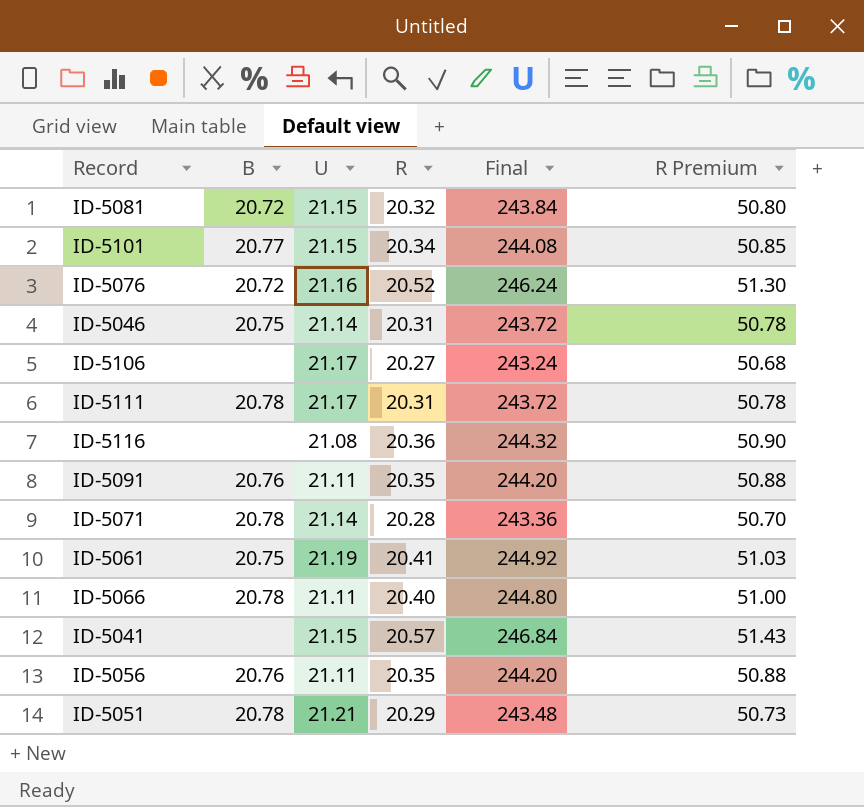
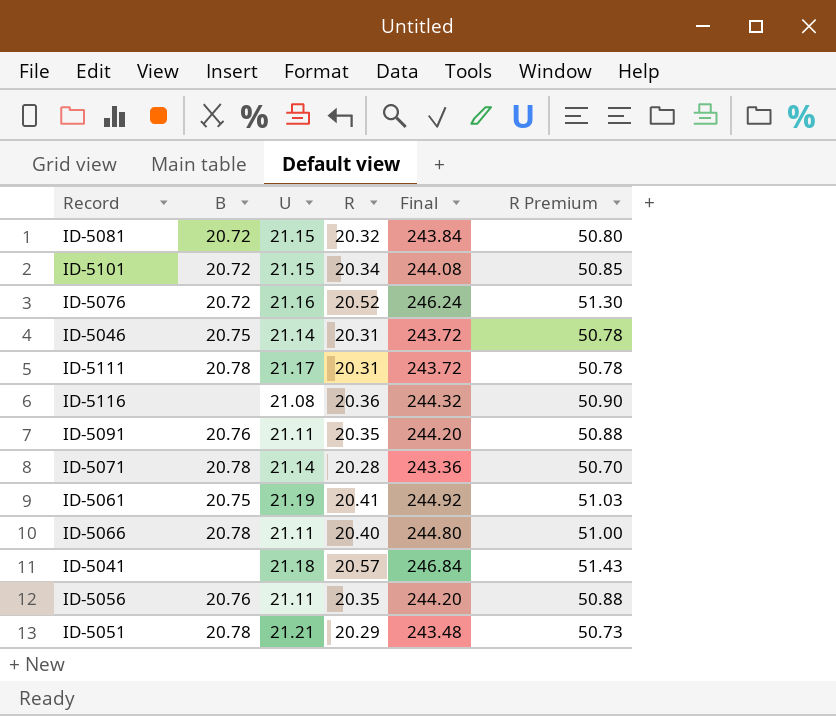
row ID-5106: none | 21.17 | 20.27 | 243.24 | 50.68 -> none
ID-5101 | B: 20.77 -> 20.72
ID-5041 | U: 21.15 -> 21.18

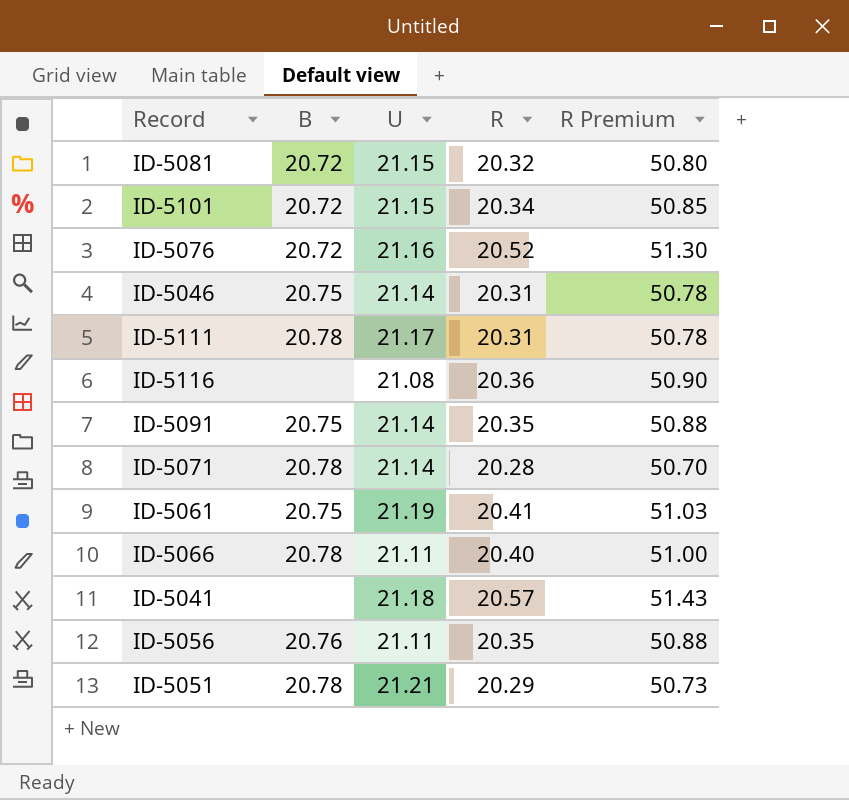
column Final | formula: [R] * 12 -> none
ID-5091 | B: 20.76 -> 20.75
ID-5091 | U: 21.11 -> 21.14

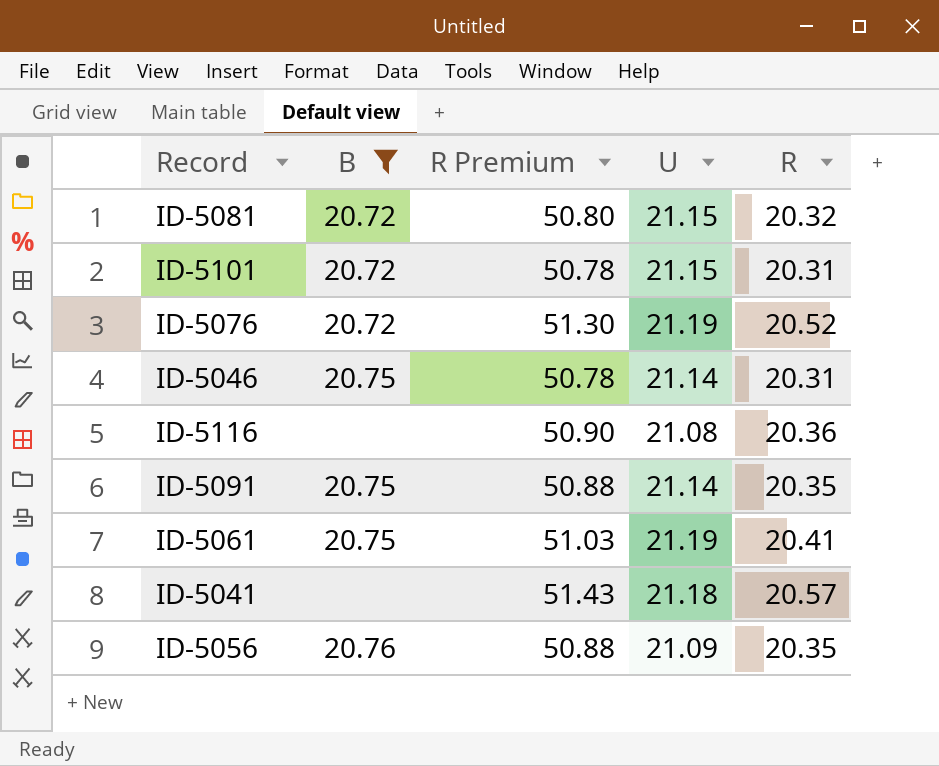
filter: none -> B != 20.78
column R Premium | position: 5 -> 3
ID-5101 | R Premium: 50.85 -> 50.78
ID-5101 | R: 20.34 -> 20.31
ID-5076 | U: 21.16 -> 21.19
ID-5056 | U: 21.11 -> 21.09

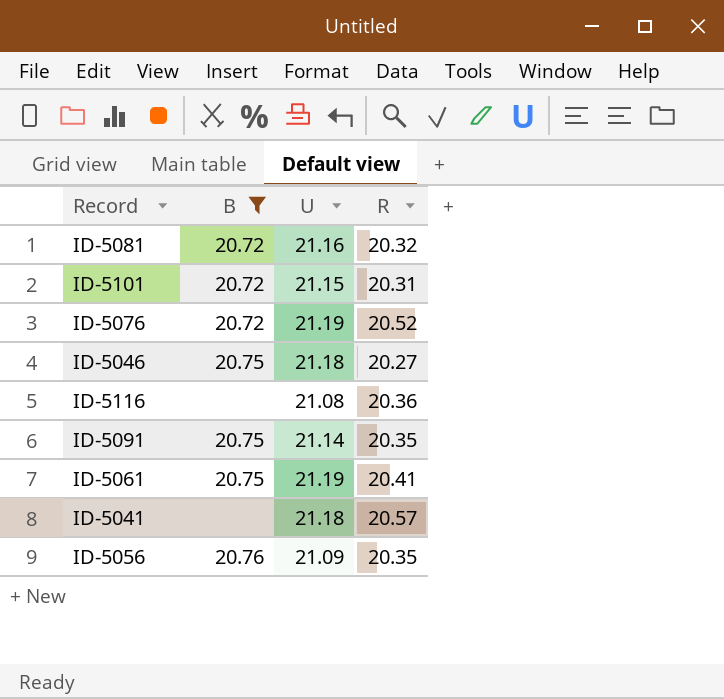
column R Premium | formula: [R] * 2.5 -> none
ID-5081 | U: 21.15 -> 21.16
ID-5046 | U: 21.14 -> 21.18
ID-5046 | R: 20.31 -> 20.27

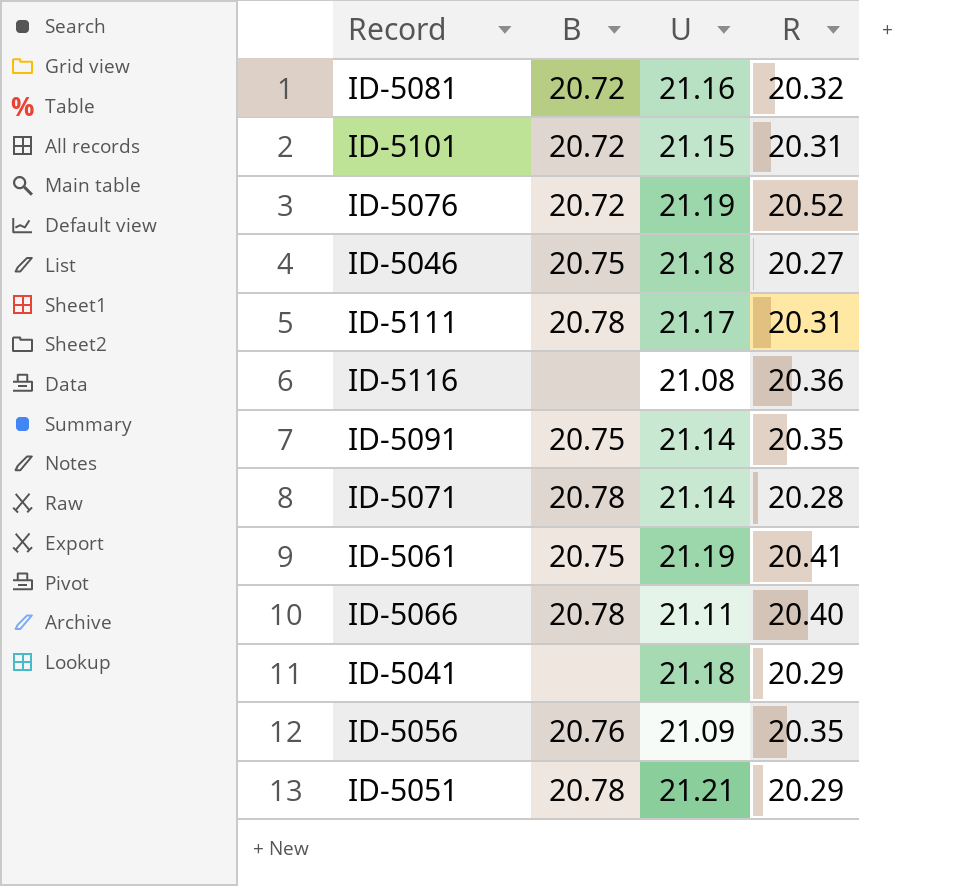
filter: B != 20.78 -> none
ID-5041 | R: 20.57 -> 20.29

